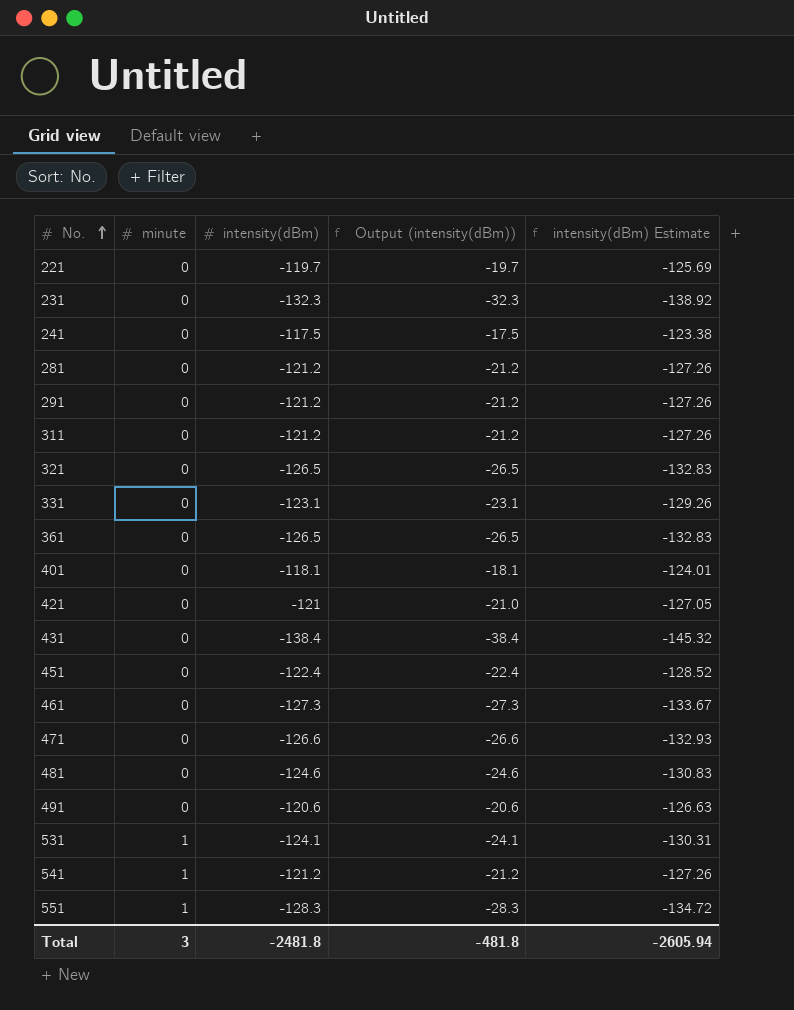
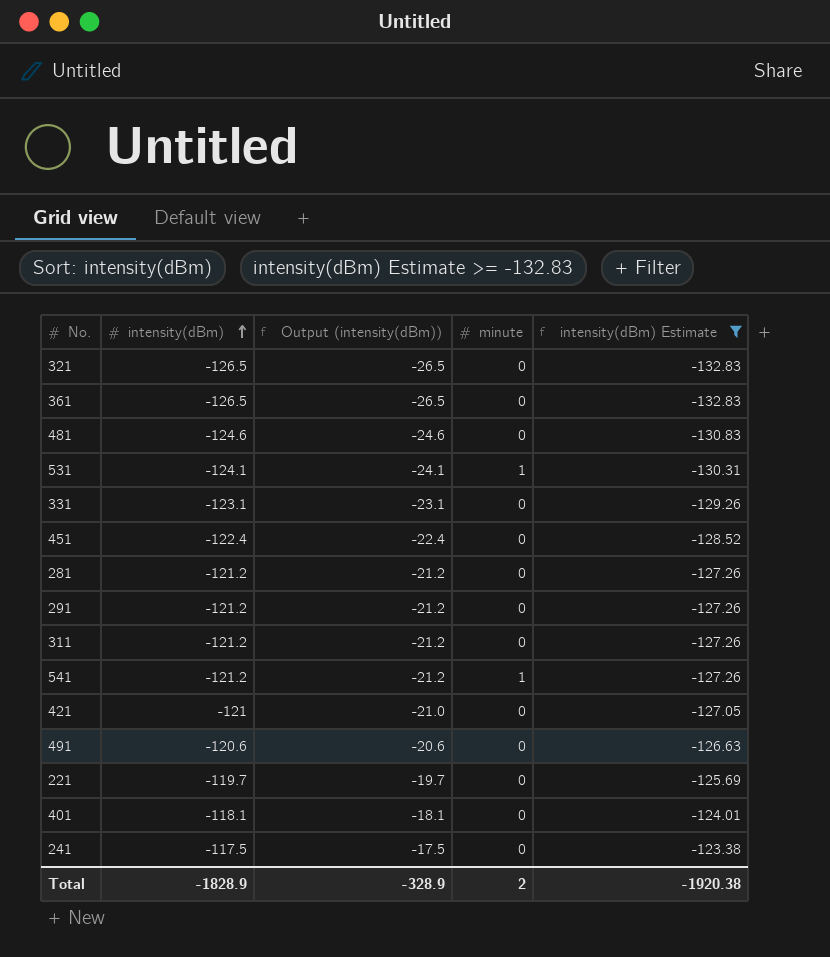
filter: none -> intensity(dBm) Estimate >= -132.83
row order: No. ascending -> intensity(dBm) ascending
column minute | position: 2 -> 4
Total | intensity(dBm): -2481.8 -> -1828.9
Total | Output (intensity(dBm)): -481.8 -> -328.9
Total | minute: 3 -> 2
Total | intensity(dBm) Estimate: -2605.94 -> -1920.38

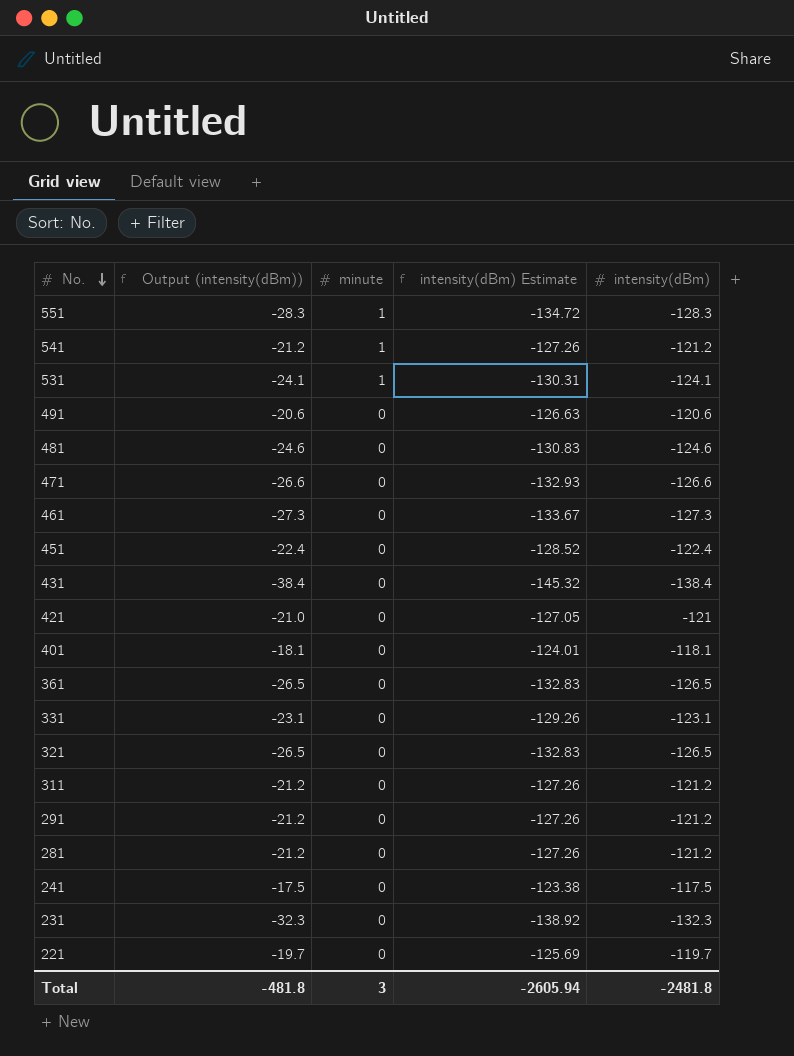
filter: intensity(dBm) Estimate >= -132.83 -> none
row order: intensity(dBm) ascending -> No. descending
column intensity(dBm) | position: 2 -> 5
Total | Output (intensity(dBm)): -328.9 -> -481.8
Total | minute: 2 -> 3
Total | intensity(dBm) Estimate: -1920.38 -> -2605.94
Total | intensity(dBm): -1828.9 -> -2481.8

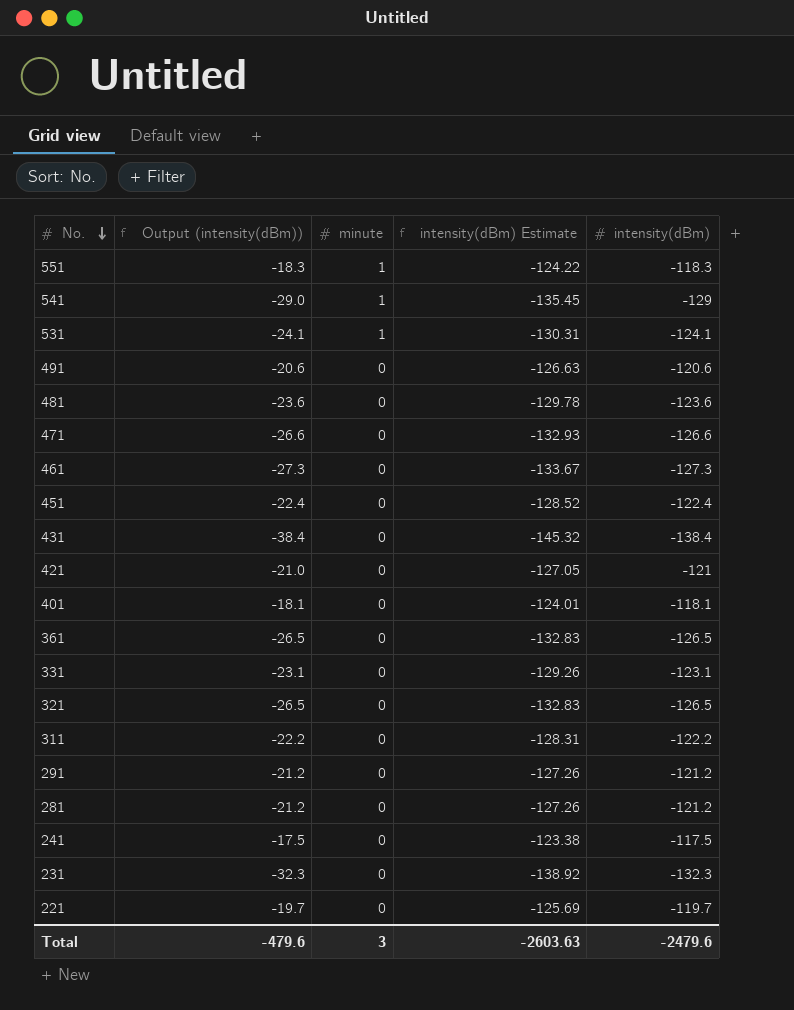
551 | Output (intensity(dBm)): -28.3 -> -18.3
551 | intensity(dBm) Estimate: -134.72 -> -124.22
551 | intensity(dBm): -128.3 -> -118.3
541 | Output (intensity(dBm)): -21.2 -> -29.0
541 | intensity(dBm) Estimate: -127.26 -> -135.45
541 | intensity(dBm): -121.2 -> -129
481 | Output (intensity(dBm)): -24.6 -> -23.6
481 | intensity(dBm) Estimate: -130.83 -> -129.78
481 | intensity(dBm): -124.6 -> -123.6
311 | Output (intensity(dBm)): -21.2 -> -22.2
311 | intensity(dBm) Estimate: -127.26 -> -128.31
311 | intensity(dBm): -121.2 -> -122.2
Total | Output (intensity(dBm)): -481.8 -> -479.6
Total | intensity(dBm) Estimate: -2605.94 -> -2603.63
Total | intensity(dBm): -2481.8 -> -2479.6

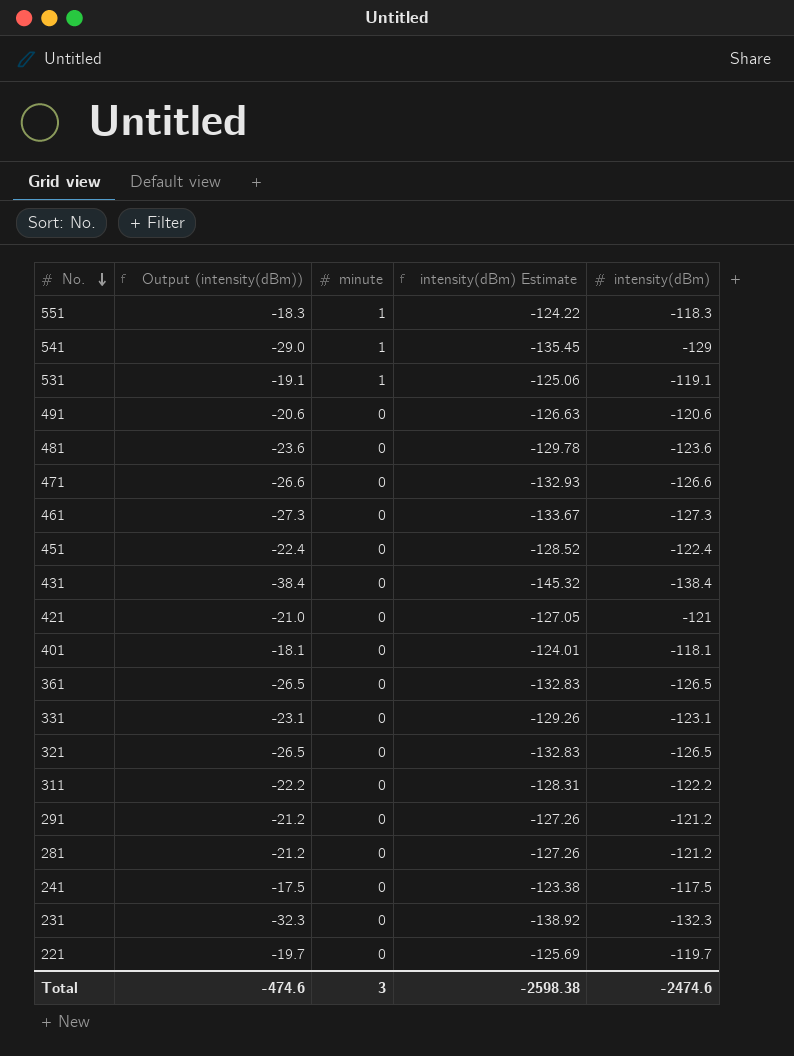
531 | Output (intensity(dBm)): -24.1 -> -19.1
531 | intensity(dBm) Estimate: -130.31 -> -125.06
531 | intensity(dBm): -124.1 -> -119.1
Total | Output (intensity(dBm)): -479.6 -> -474.6
Total | intensity(dBm) Estimate: -2603.63 -> -2598.38
Total | intensity(dBm): -2479.6 -> -2474.6

